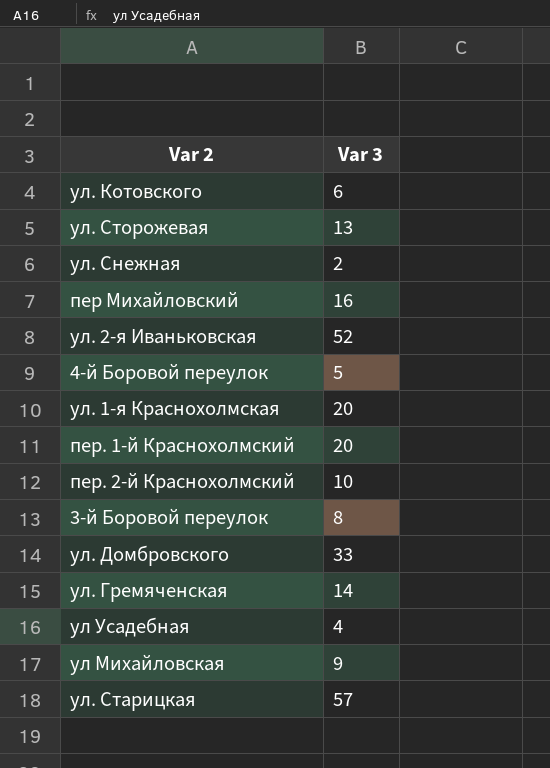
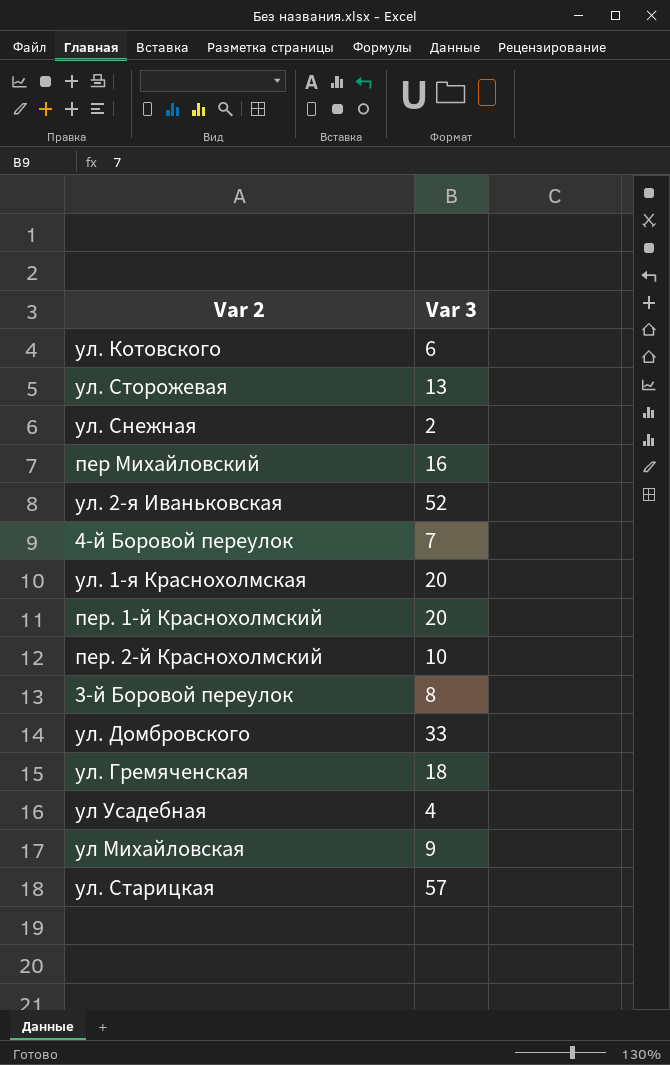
4-й Боровой переулок | Var 3: 5 -> 7
ул. Гремяченская | Var 3: 14 -> 18

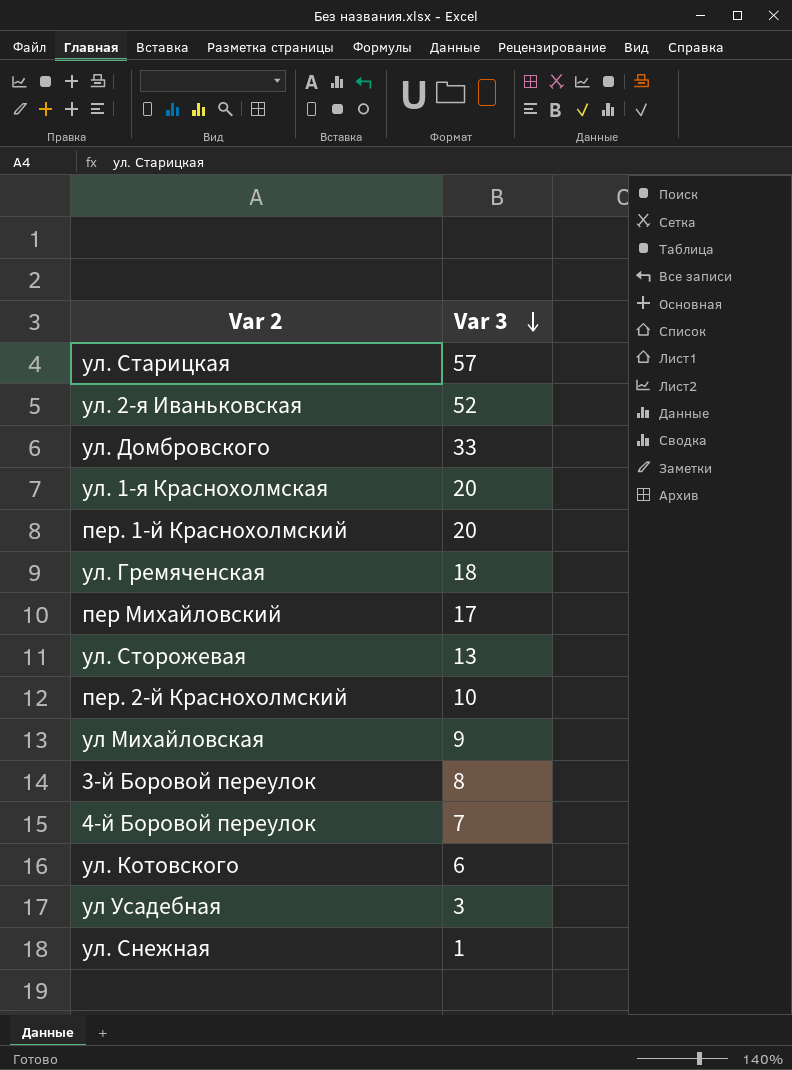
row order: none -> Var 3 descending
пер Михайловский | Var 3: 16 -> 17
ул Усадебная | Var 3: 4 -> 3
ул. Снежная | Var 3: 2 -> 1

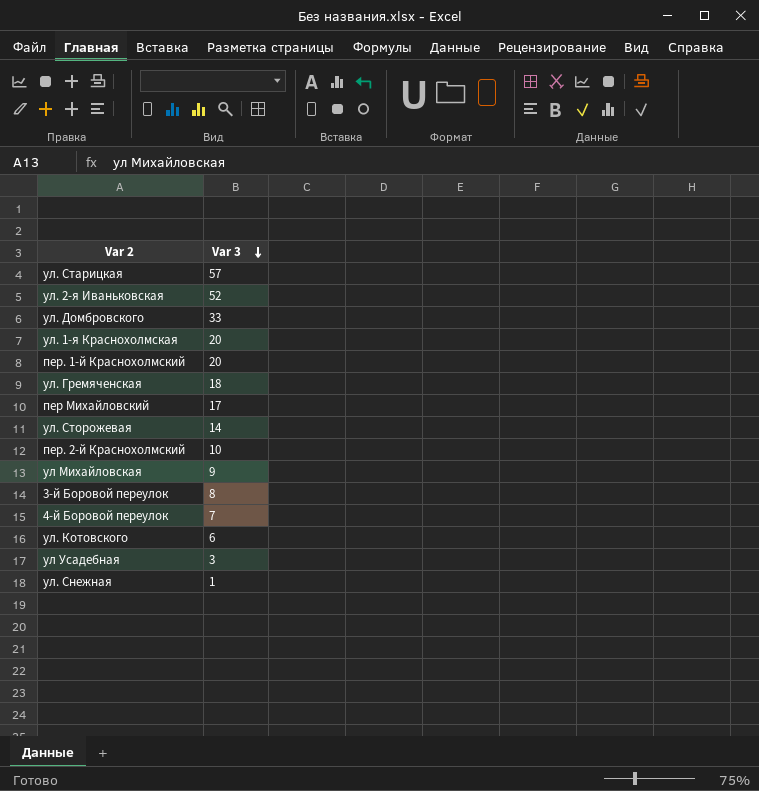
ул. Сторожевая | Var 3: 13 -> 14

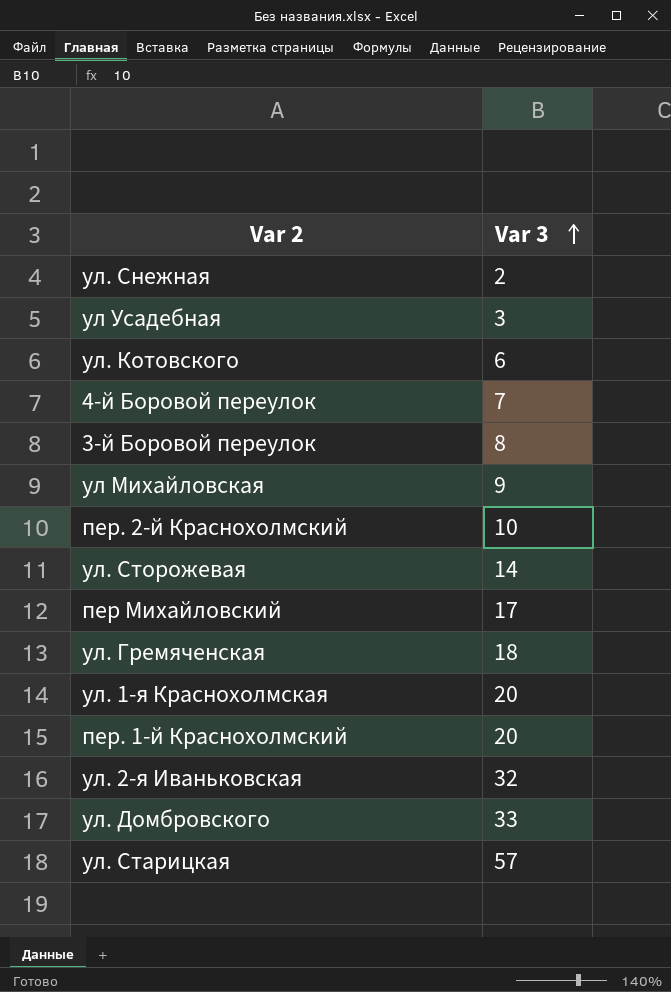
row order: Var 3 descending -> Var 3 ascending
ул. Снежная | Var 3: 1 -> 2
ул. 2-я Иваньковская | Var 3: 52 -> 32

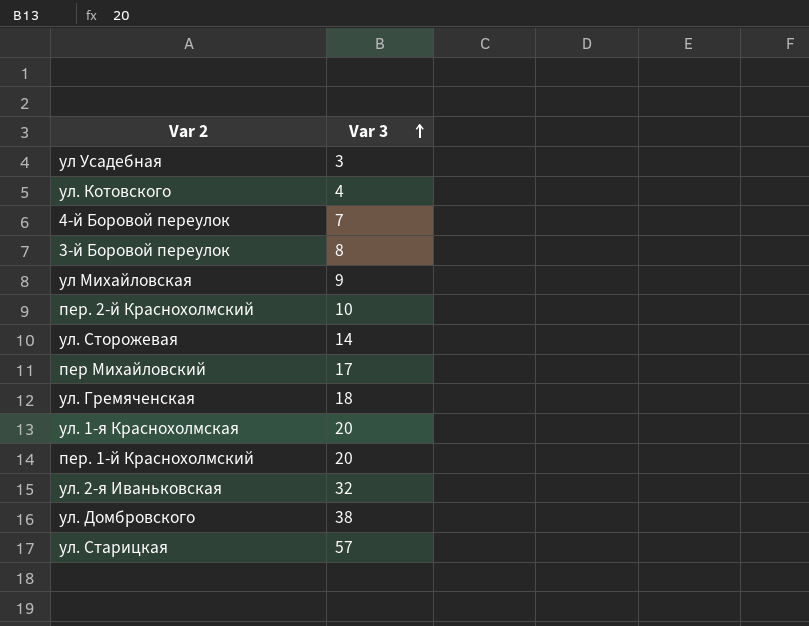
row ул. Снежная: 2 -> none
ул. Котовского | Var 3: 6 -> 4
ул. Домбровского | Var 3: 33 -> 38

